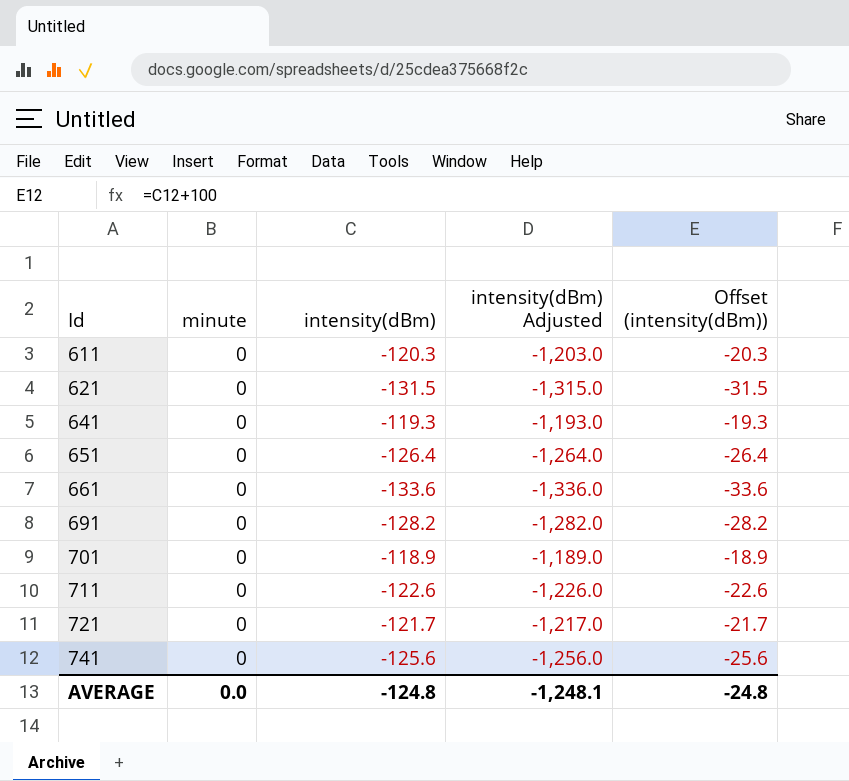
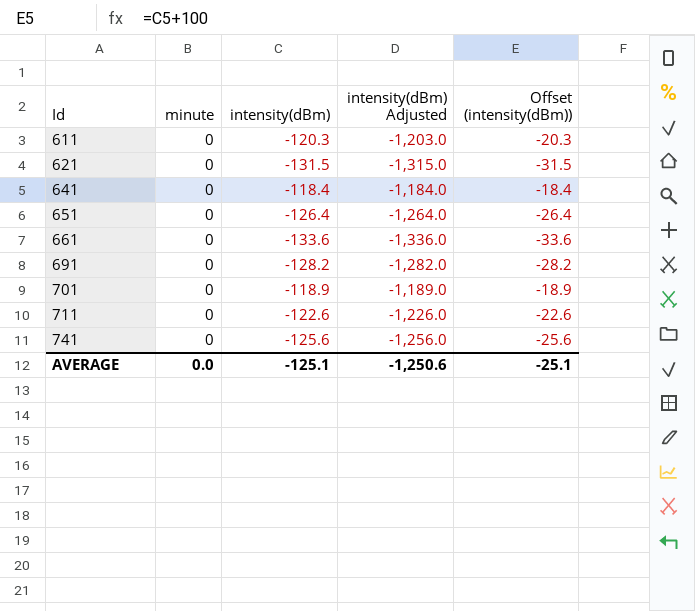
row 721: 0 | -121.7 | -1,217.0 | -21.7 -> none
641 | intensity(dBm): -119.3 -> -118.4
641 | intensity(dBm) Adjusted: -1,193.0 -> -1,184.0
641 | Offset (intensity(dBm)): -19.3 -> -18.4
AVERAGE | intensity(dBm): -124.8 -> -125.1
AVERAGE | intensity(dBm) Adjusted: -1,248.1 -> -1,250.6
AVERAGE | Offset (intensity(dBm)): -24.8 -> -25.1

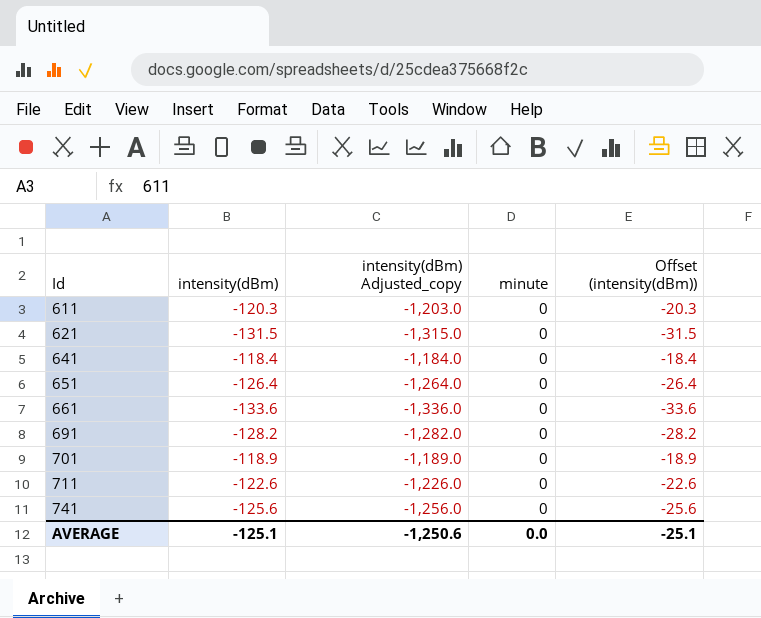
column name: intensity(dBm) Adjusted -> intensity(dBm) Adjusted_copy
column minute | position: 2 -> 4

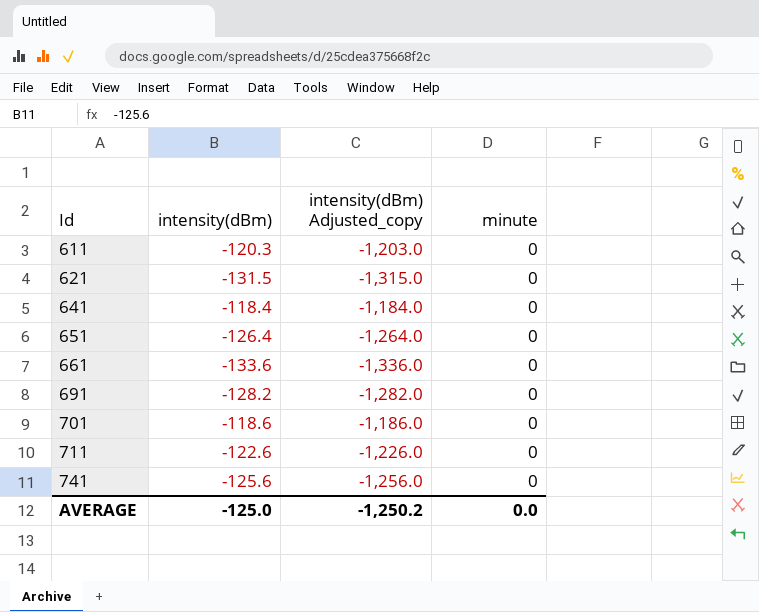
column Offset (intensity(dBm)) | formula: [intensity(dBm)] + 100 -> none
701 | intensity(dBm): -118.9 -> -118.6
701 | intensity(dBm) Adjusted_copy: -1,189.0 -> -1,186.0
AVERAGE | intensity(dBm): -125.1 -> -125.0
AVERAGE | intensity(dBm) Adjusted_copy: -1,250.6 -> -1,250.2

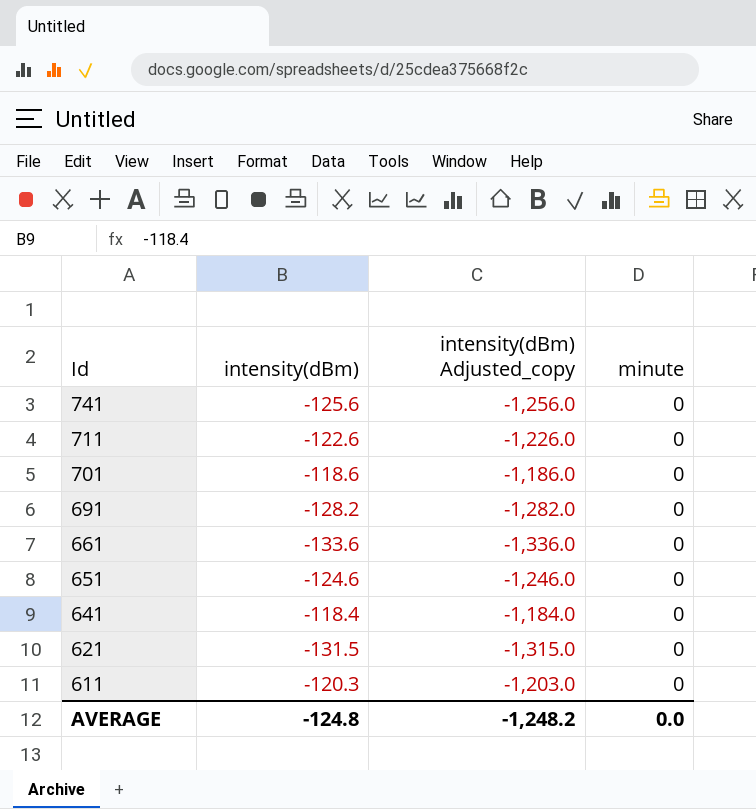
row order: Id ascending -> Id descending
651 | intensity(dBm): -126.4 -> -124.6
651 | intensity(dBm) Adjusted_copy: -1,264.0 -> -1,246.0
AVERAGE | intensity(dBm): -125.0 -> -124.8
AVERAGE | intensity(dBm) Adjusted_copy: -1,250.2 -> -1,248.2

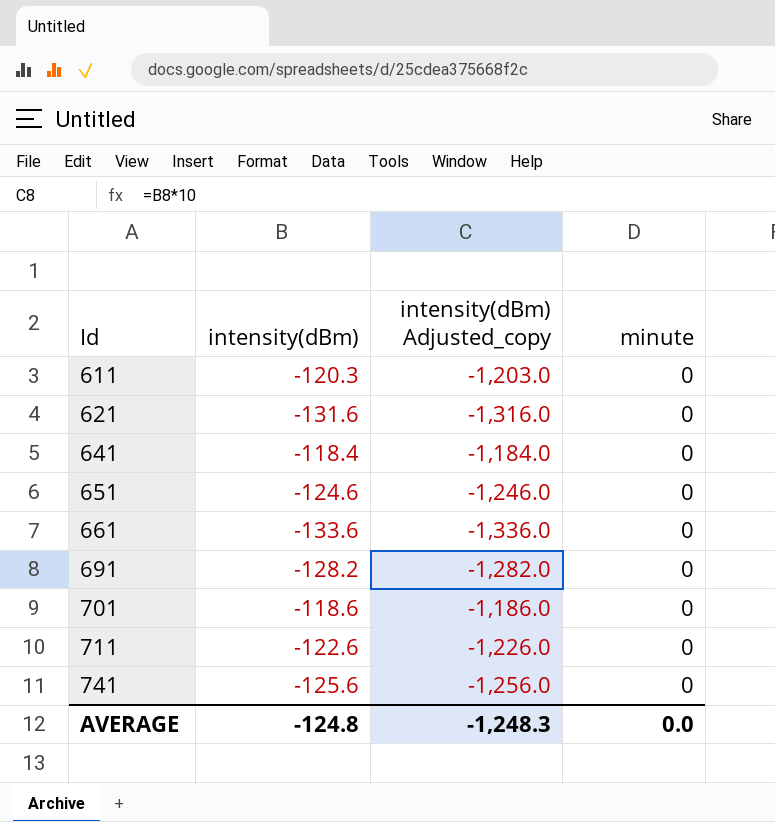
row order: Id descending -> Id ascending
621 | intensity(dBm): -131.5 -> -131.6
621 | intensity(dBm) Adjusted_copy: -1,315.0 -> -1,316.0
AVERAGE | intensity(dBm) Adjusted_copy: -1,248.2 -> -1,248.3

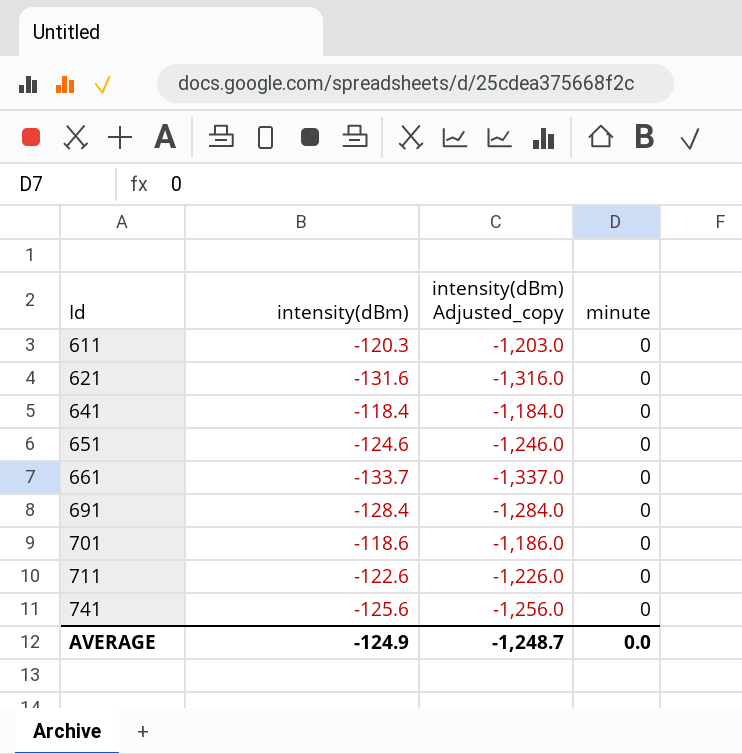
661 | intensity(dBm): -133.6 -> -133.7
661 | intensity(dBm) Adjusted_copy: -1,336.0 -> -1,337.0
691 | intensity(dBm): -128.2 -> -128.4
691 | intensity(dBm) Adjusted_copy: -1,282.0 -> -1,284.0
AVERAGE | intensity(dBm): -124.8 -> -124.9
AVERAGE | intensity(dBm) Adjusted_copy: -1,248.3 -> -1,248.7

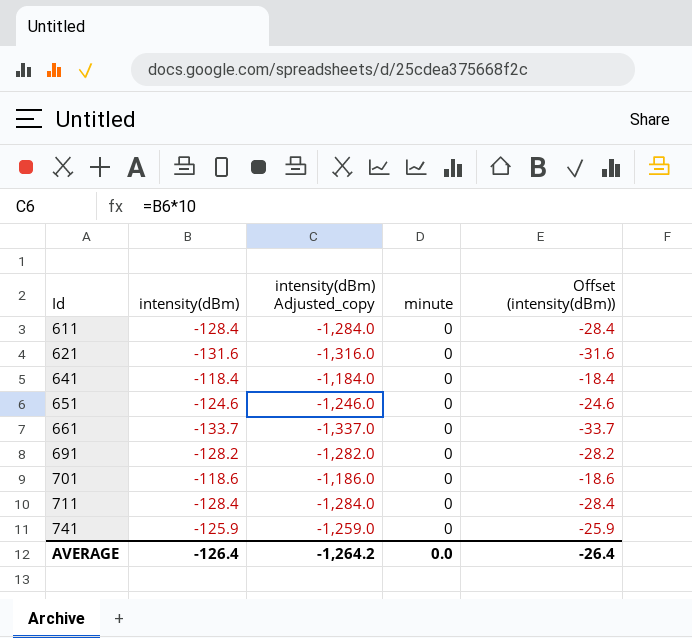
column Offset (intensity(dBm)) | formula: none -> [intensity(dBm)] + 100
611 | intensity(dBm): -120.3 -> -128.4
611 | intensity(dBm) Adjusted_copy: -1,203.0 -> -1,284.0
691 | intensity(dBm): -128.4 -> -128.2
691 | intensity(dBm) Adjusted_copy: -1,284.0 -> -1,282.0
711 | intensity(dBm): -122.6 -> -128.4
711 | intensity(dBm) Adjusted_copy: -1,226.0 -> -1,284.0
741 | intensity(dBm): -125.6 -> -125.9
741 | intensity(dBm) Adjusted_copy: -1,256.0 -> -1,259.0
AVERAGE | intensity(dBm): -124.9 -> -126.4
AVERAGE | intensity(dBm) Adjusted_copy: -1,248.7 -> -1,264.2

